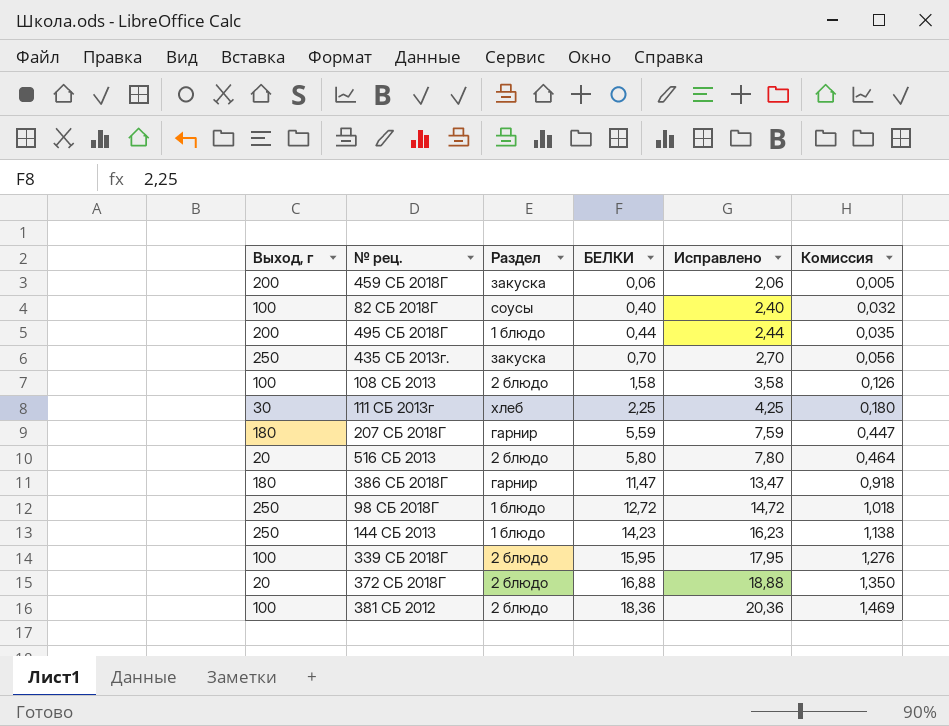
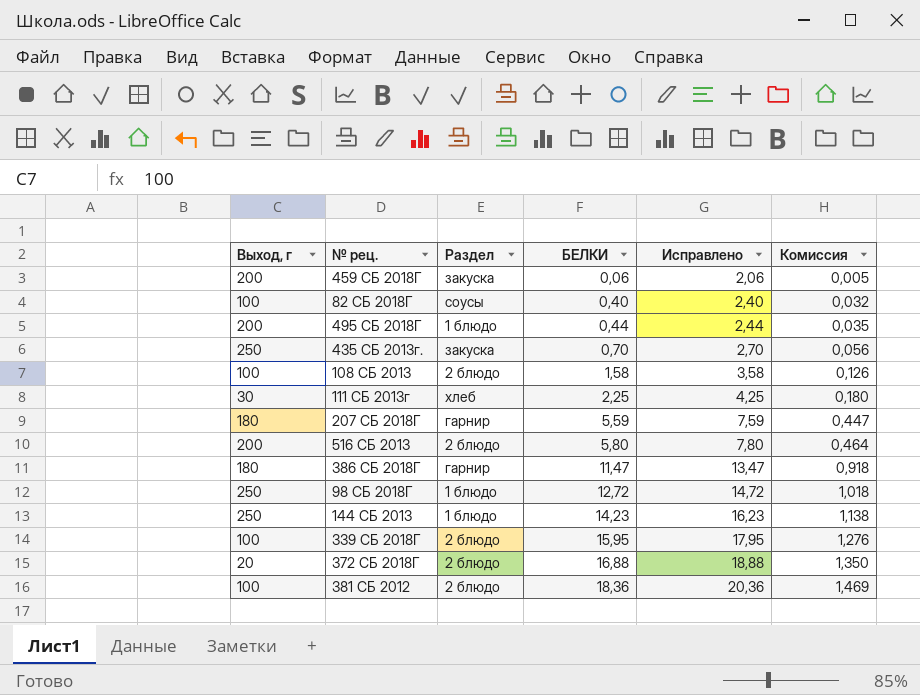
516 СБ 2013 | Выход, г: 20 -> 200

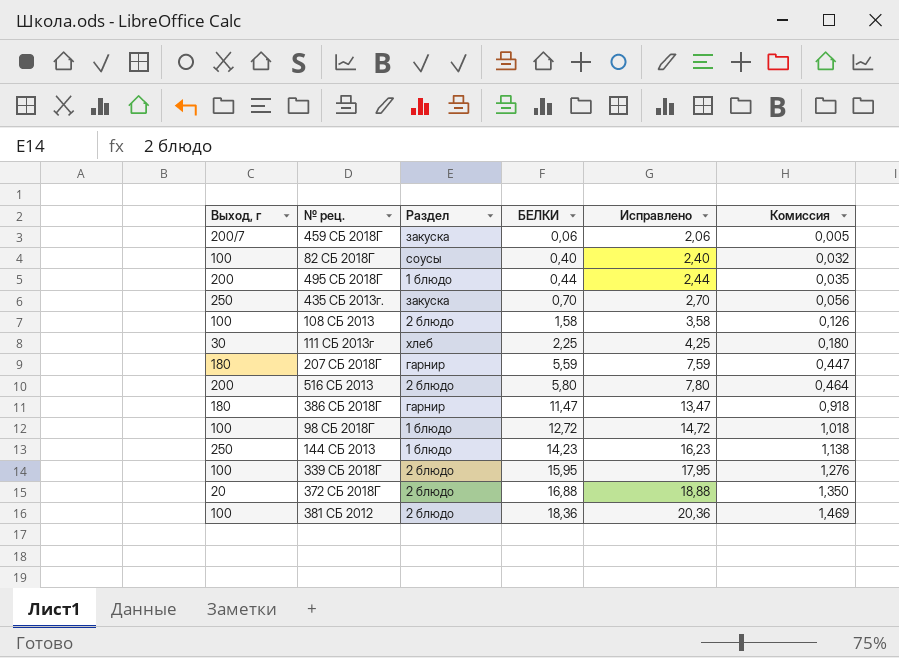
459 СБ 2018Г | Выход, г: 200 -> 200/7
98 СБ 2018Г | Выход, г: 250 -> 100

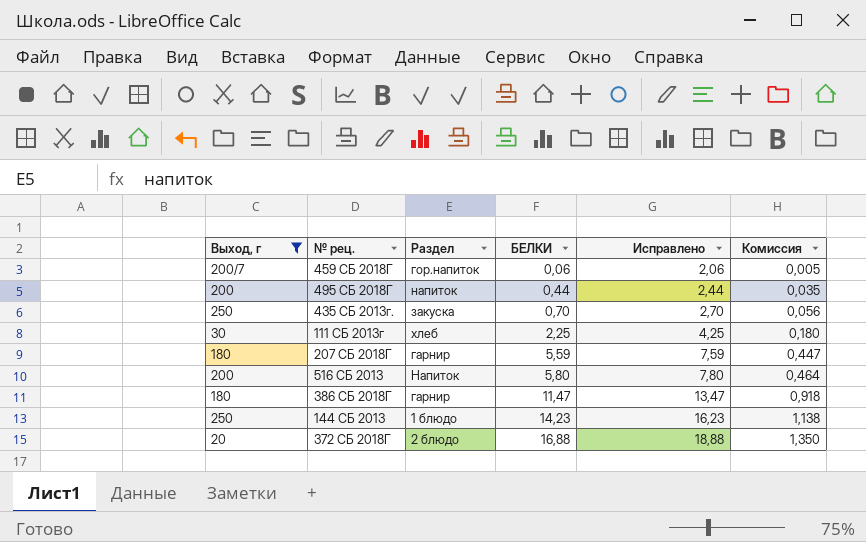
filter: none -> Выход, г != 100
459 СБ 2018Г | Раздел: закуска -> гор.напиток
495 СБ 2018Г | Раздел: 1 блюдо -> напиток
516 СБ 2013 | Раздел: 2 блюдо -> Напиток

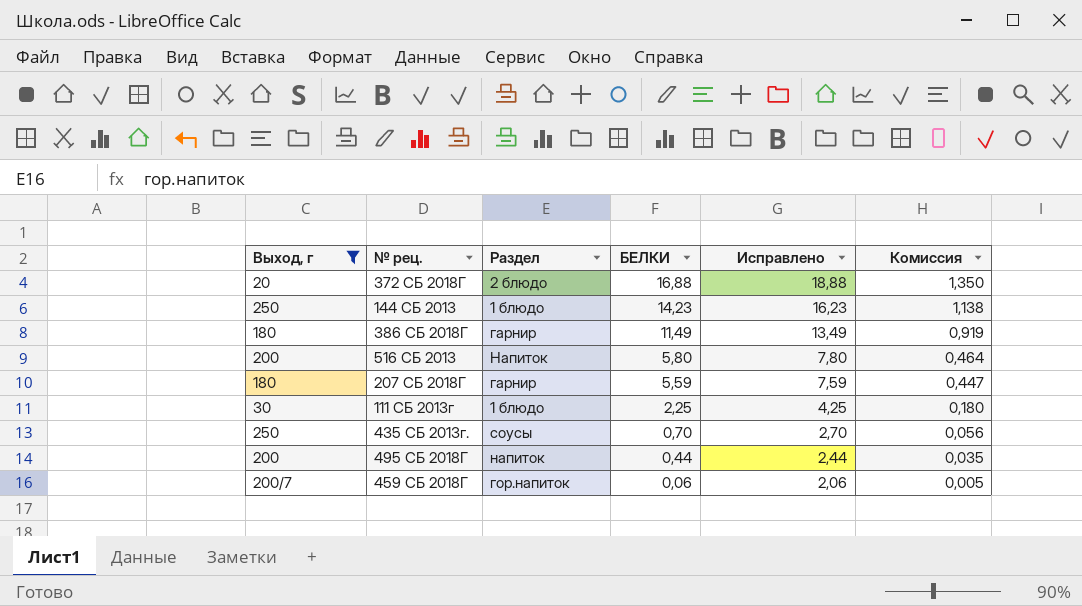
row order: БЕЛКИ ascending -> БЕЛКИ descending
386 СБ 2018Г | БЕЛКИ: 11,47 -> 11,49
386 СБ 2018Г | Исправлено: 13,47 -> 13,49
386 СБ 2018Г | Комиссия: 0,918 -> 0,919
111 СБ 2013г | Раздел: хлеб -> 1 блюдо
435 СБ 2013г. | Раздел: закуска -> соусы

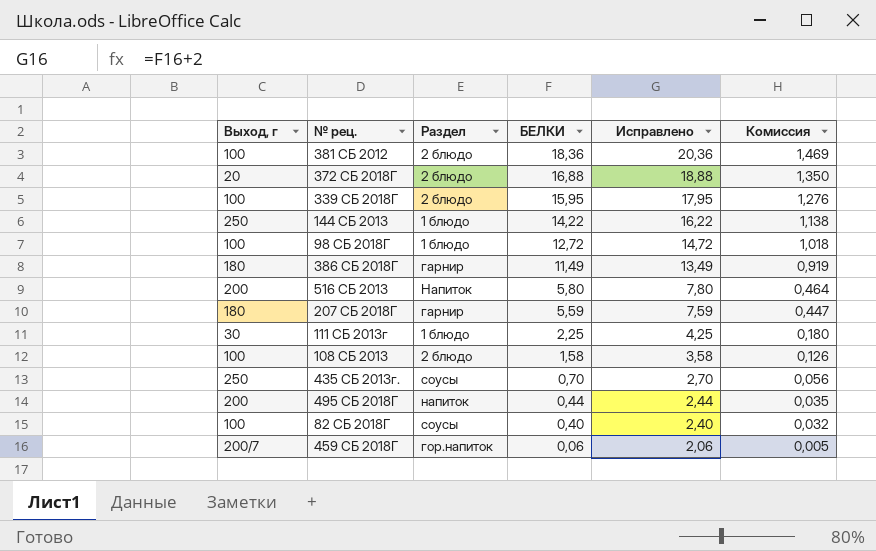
filter: Выход, г != 100 -> none
144 СБ 2013 | БЕЛКИ: 14,23 -> 14,22
144 СБ 2013 | Исправлено: 16,23 -> 16,22

